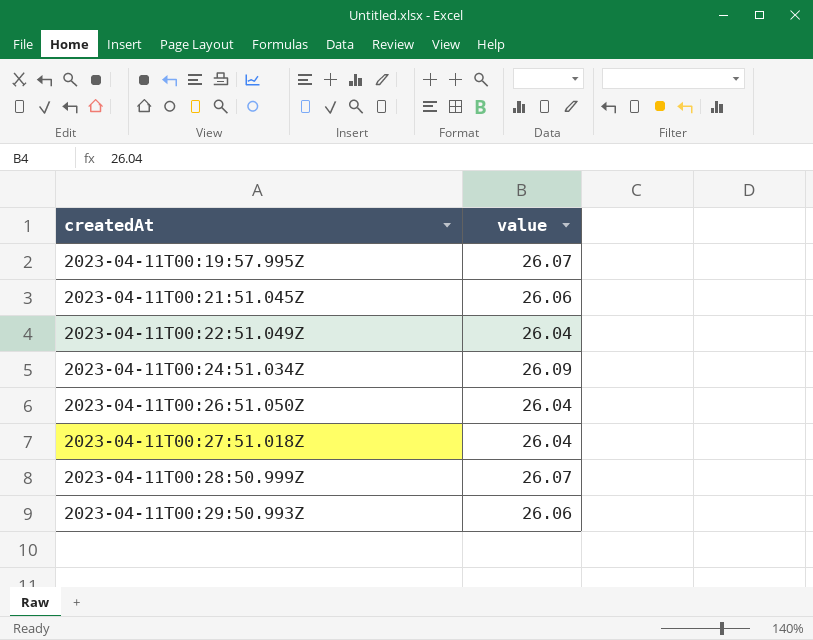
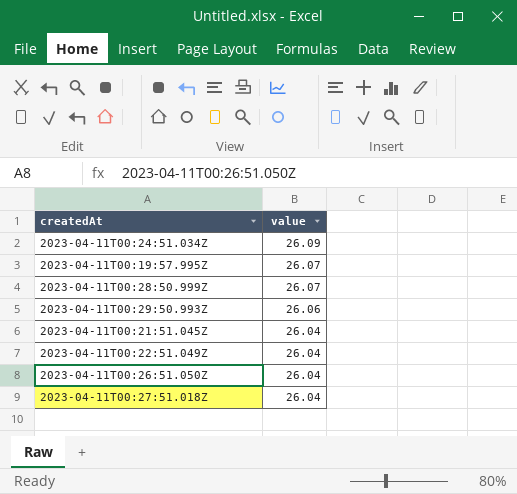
row order: createdAt ascending -> value descending
2023-04-11T00:21:51.045Z | value: 26.06 -> 26.04

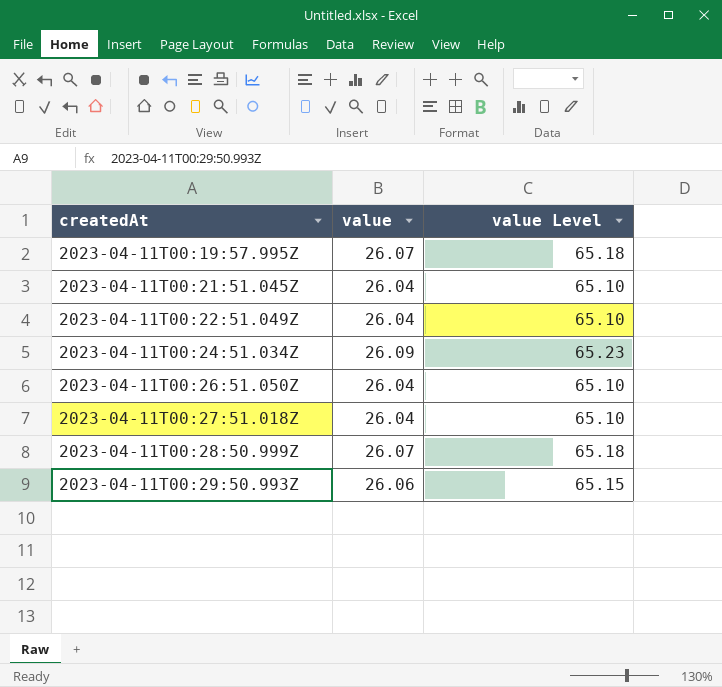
row order: value descending -> createdAt ascending
column value Level | formula: none -> [value] * 2.5

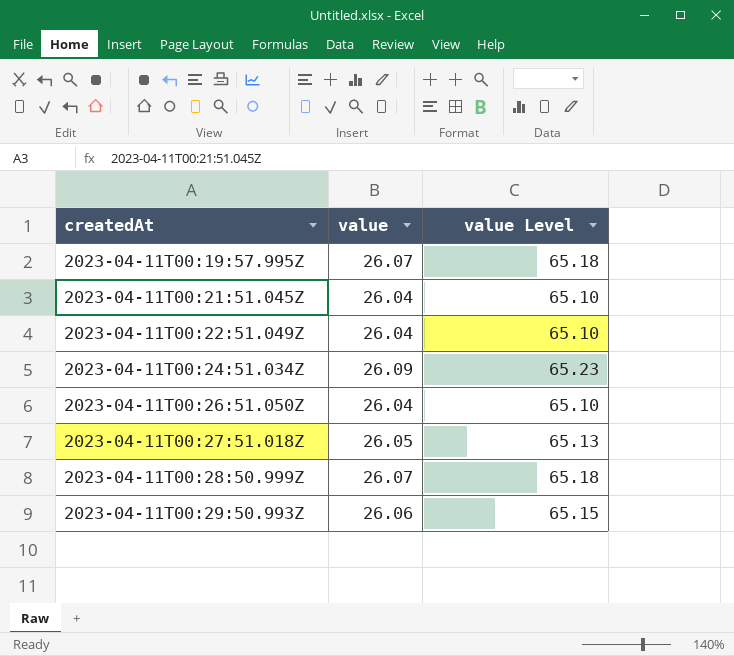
2023-04-11T00:27:51.018Z | value: 26.04 -> 26.05
2023-04-11T00:27:51.018Z | value Level: 65.10 -> 65.13

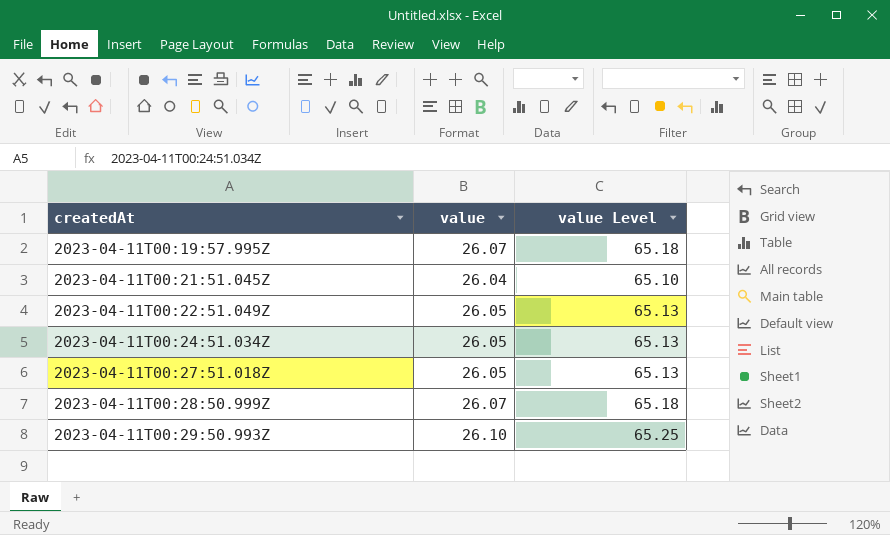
row 2023-04-11T00:26:51.050Z: 26.04 | 65.10 -> none
2023-04-11T00:22:51.049Z | value: 26.04 -> 26.05
2023-04-11T00:22:51.049Z | value Level: 65.10 -> 65.13
2023-04-11T00:24:51.034Z | value: 26.09 -> 26.05
2023-04-11T00:24:51.034Z | value Level: 65.23 -> 65.13
2023-04-11T00:29:50.993Z | value: 26.06 -> 26.10
2023-04-11T00:29:50.993Z | value Level: 65.15 -> 65.25

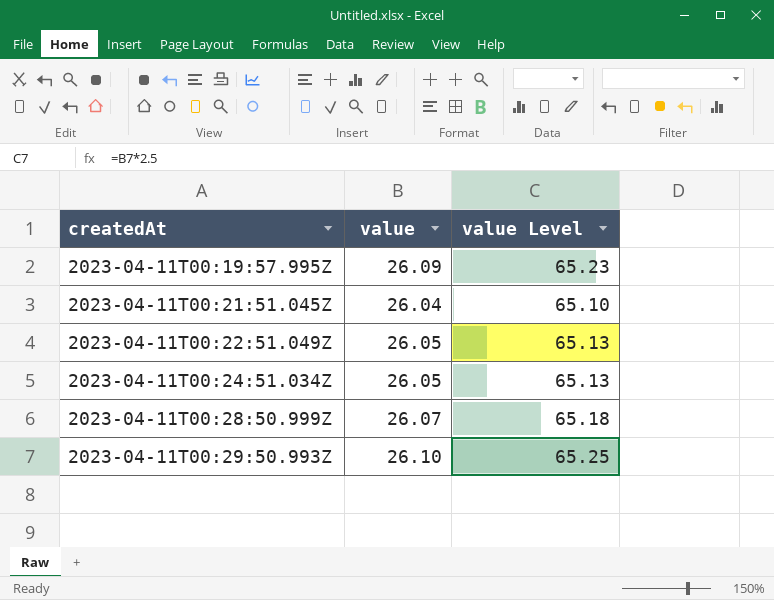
row 2023-04-11T00:27:51.018Z: 26.05 | 65.13 -> none
2023-04-11T00:19:57.995Z | value: 26.07 -> 26.09
2023-04-11T00:19:57.995Z | value Level: 65.18 -> 65.23

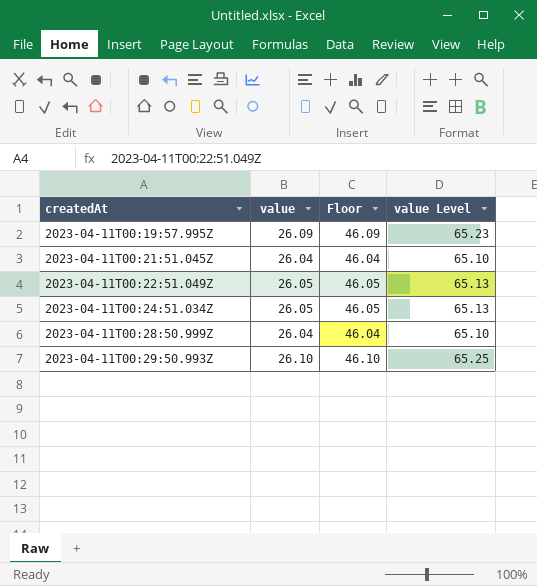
column Floor | formula: none -> [value] + 20
2023-04-11T00:28:50.999Z | value: 26.07 -> 26.04
2023-04-11T00:28:50.999Z | value Level: 65.18 -> 65.10

